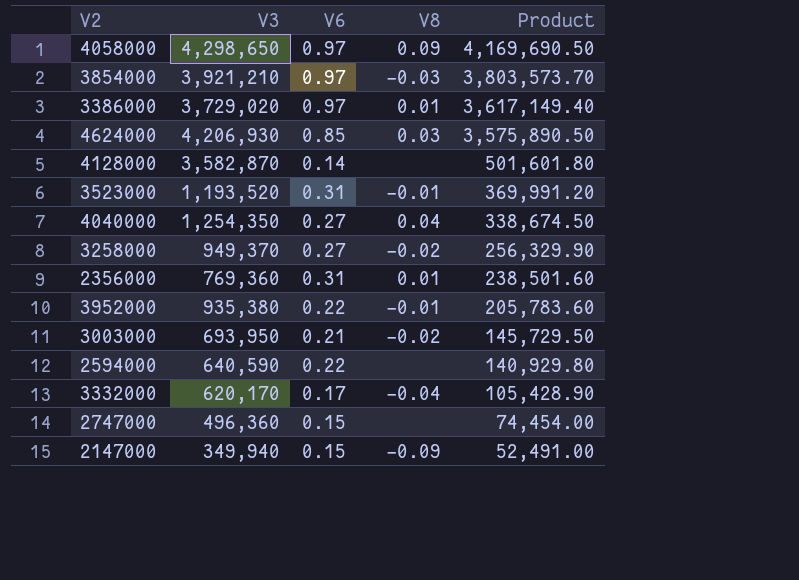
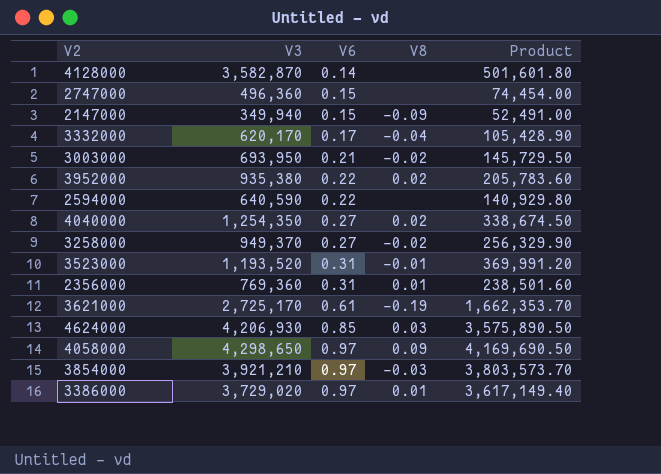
row order: Product descending -> V6 ascending
3952000 | V8: -0.01 -> 0.02
4040000 | V8: 0.04 -> 0.02
row 3621000: none -> 2,725,170 | 0.61 | -0.19 | 1,662,353.70

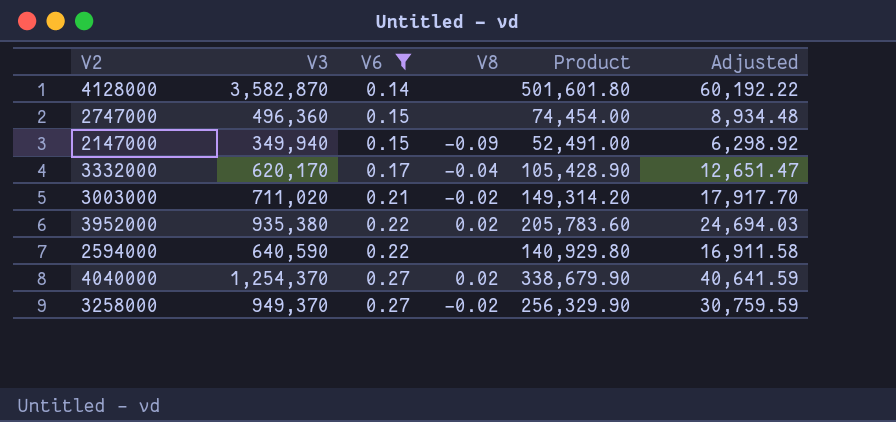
filter: none -> V6 <= 0.27
column Adjusted | formula: none -> [Product] * 0.12
3003000 | V3: 693,950 -> 711,020
3003000 | Product: 145,729.50 -> 149,314.20
4040000 | V3: 1,254,350 -> 1,254,370
4040000 | Product: 338,674.50 -> 338,679.90

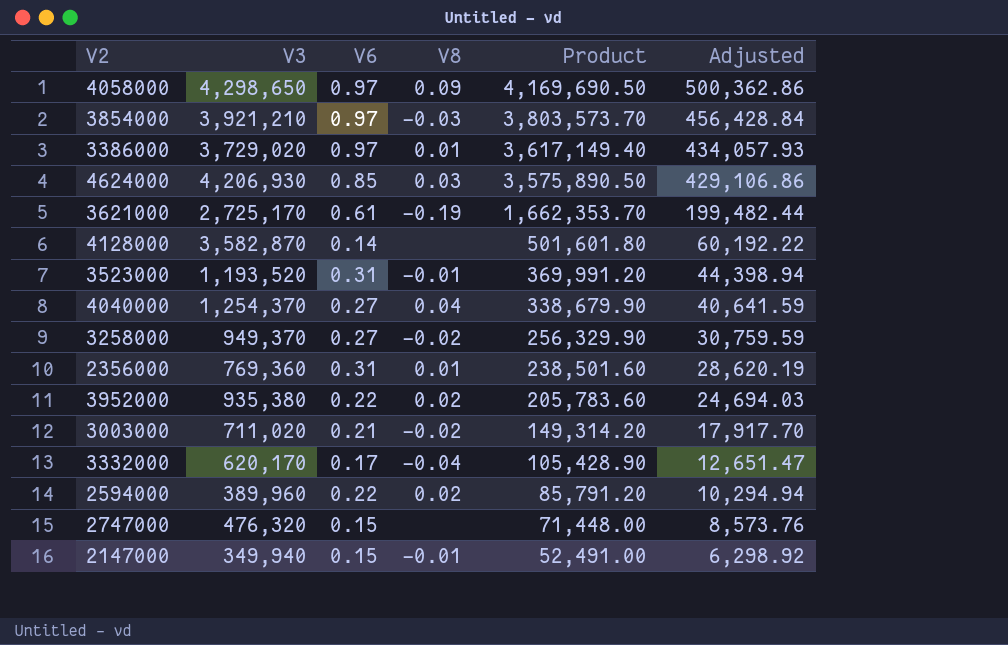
filter: V6 <= 0.27 -> none
row order: V6 ascending -> Product descending
4040000 | V8: 0.02 -> 0.04
2594000 | V3: 640,590 -> 389,960
2594000 | V8: none -> 0.02
2594000 | Product: 140,929.80 -> 85,791.20
2594000 | Adjusted: 16,911.58 -> 10,294.94
2747000 | V3: 496,360 -> 476,320
2747000 | Product: 74,454.00 -> 71,448.00
2747000 | Adjusted: 8,934.48 -> 8,573.76
2147000 | V8: -0.09 -> -0.01

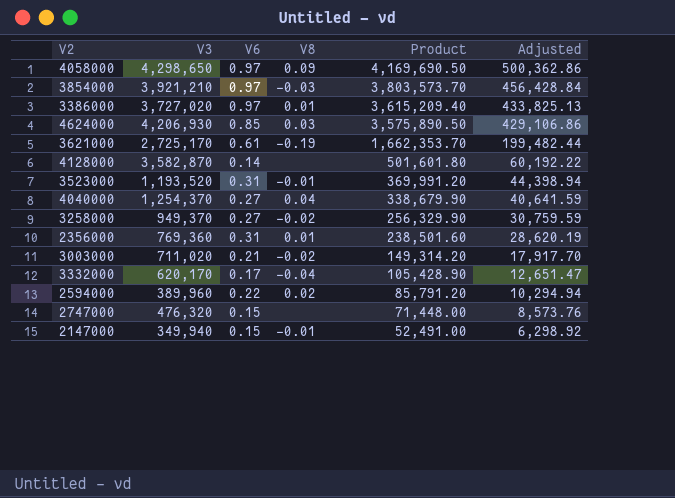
row 3952000: 935,380 | 0.22 | 0.02 | 205,783.60 | 24,694.03 -> none
3386000 | V3: 3,729,020 -> 3,727,020
3386000 | Product: 3,617,149.40 -> 3,615,209.40
3386000 | Adjusted: 434,057.93 -> 433,825.13

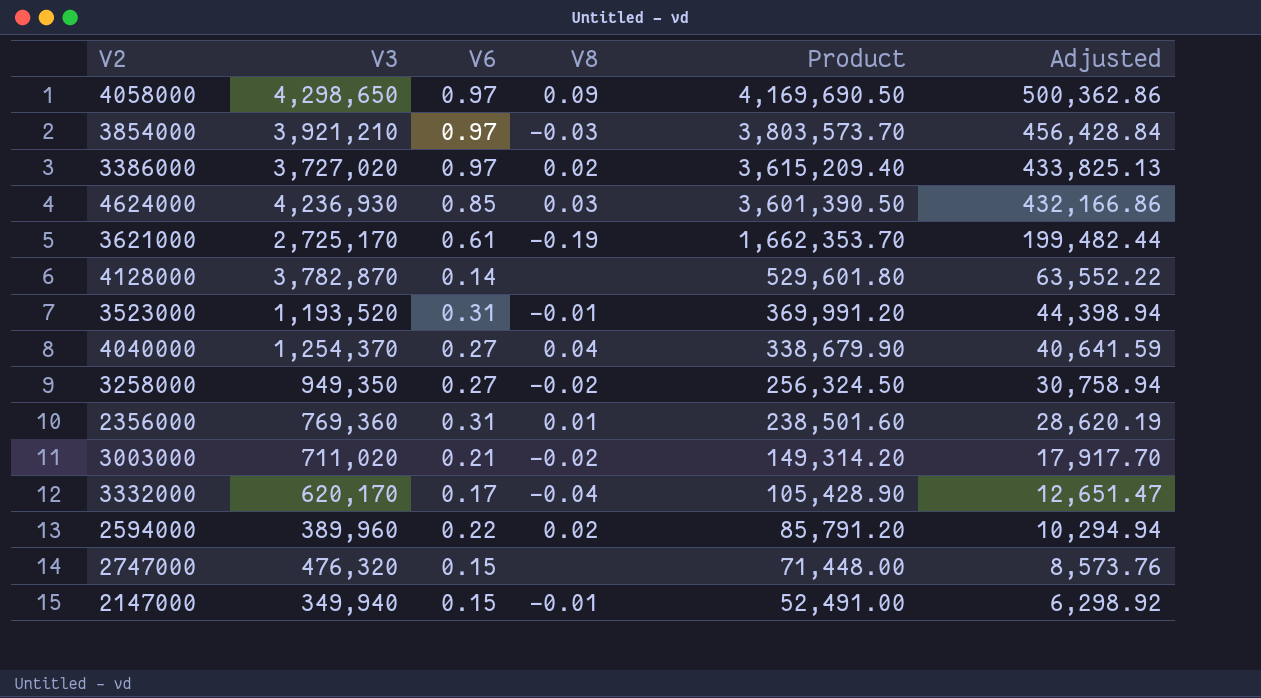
3386000 | V8: 0.01 -> 0.02
4624000 | V3: 4,206,930 -> 4,236,930
4624000 | Product: 3,575,890.50 -> 3,601,390.50
4624000 | Adjusted: 429,106.86 -> 432,166.86
4128000 | V3: 3,582,870 -> 3,782,870
4128000 | Product: 501,601.80 -> 529,601.80
4128000 | Adjusted: 60,192.22 -> 63,552.22
3258000 | V3: 949,370 -> 949,350
3258000 | Product: 256,329.90 -> 256,324.50
3258000 | Adjusted: 30,759.59 -> 30,758.94

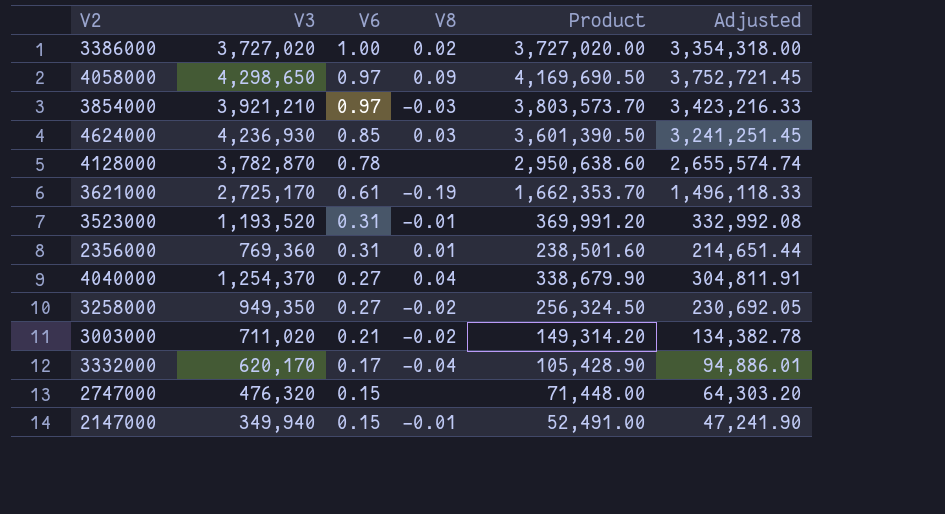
row order: Product descending -> V6 descending
column Adjusted | formula: [Product] * 0.12 -> [Product] * 0.9
row 2594000: 389,960 | 0.22 | 0.02 | 85,791.20 | 10,294.94 -> none
3386000 | V6: 0.97 -> 1.00
3386000 | Product: 3,615,209.40 -> 3,727,020.00
4128000 | V6: 0.14 -> 0.78
4128000 | Product: 529,601.80 -> 2,950,638.60

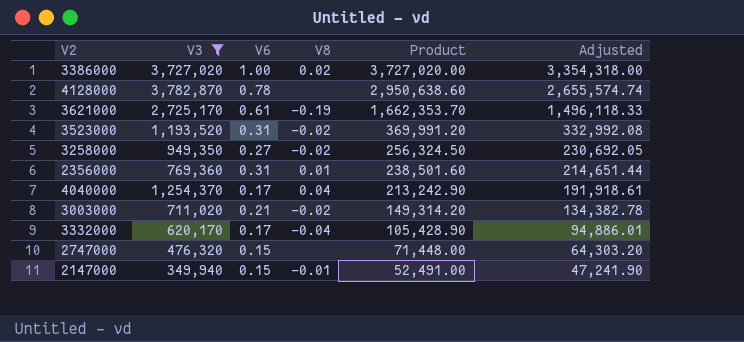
filter: none -> V3 <= 3,782,870
row order: V6 descending -> Product descending
3523000 | V8: -0.01 -> -0.02
4040000 | V6: 0.27 -> 0.17
4040000 | Product: 338,679.90 -> 213,242.90
4040000 | Adjusted: 304,811.91 -> 191,918.61

